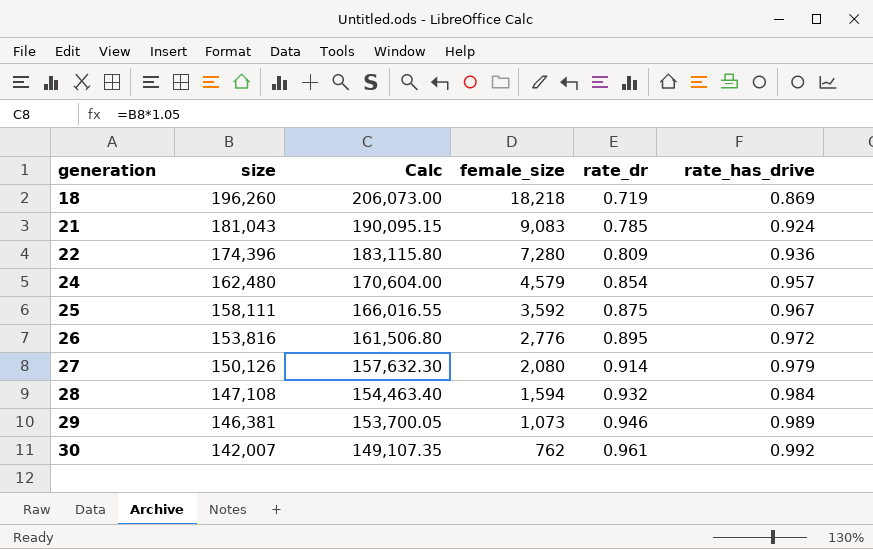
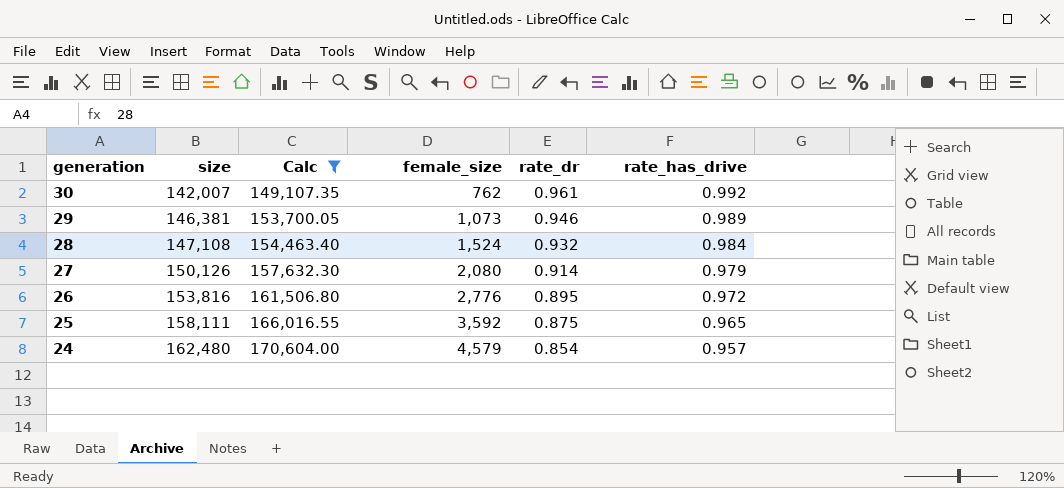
filter: none -> Calc <= 170,604.00
row order: generation ascending -> generation descending
28 | female_size: 1,594 -> 1,524
25 | rate_has_drive: 0.967 -> 0.965

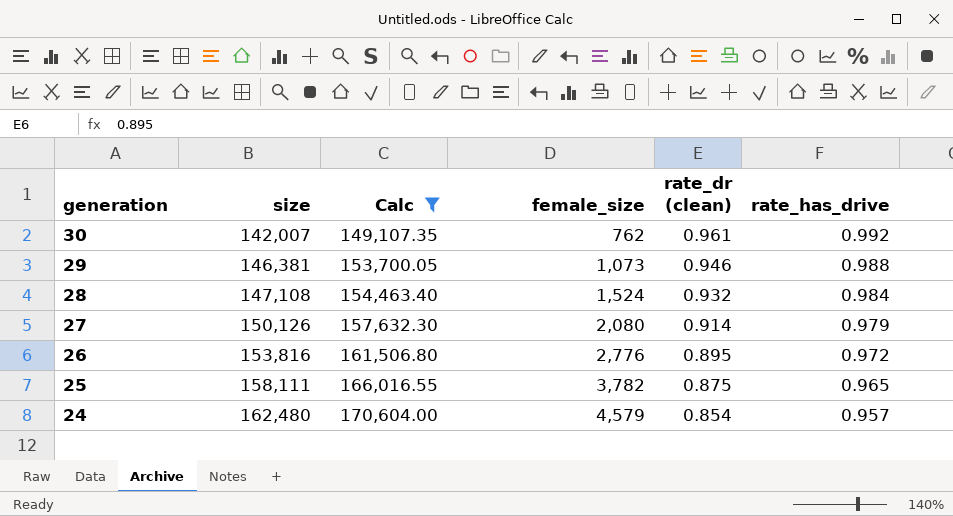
column name: rate_dr -> rate_dr (clean)
29 | rate_has_drive: 0.989 -> 0.988
25 | female_size: 3,592 -> 3,782

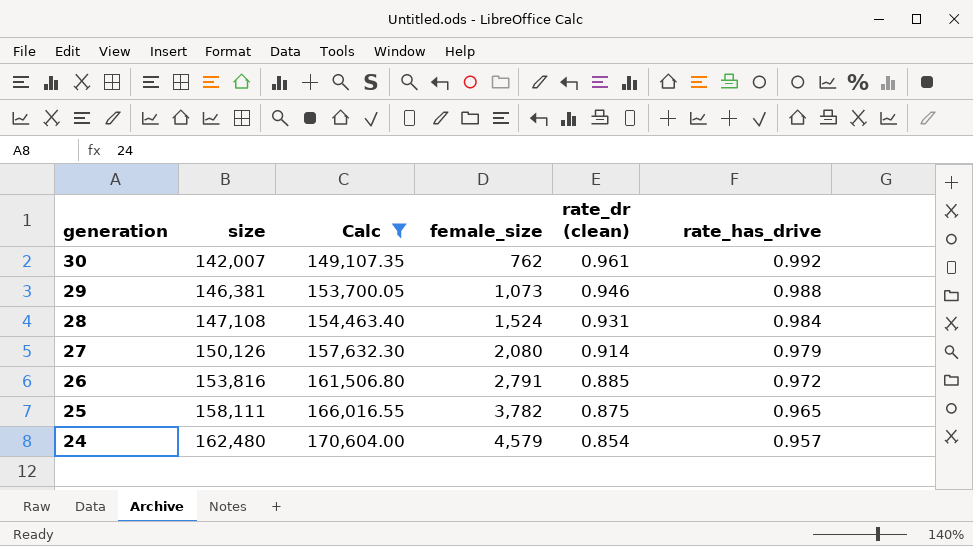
28 | rate_dr (clean): 0.932 -> 0.931
26 | female_size: 2,776 -> 2,791
26 | rate_dr (clean): 0.895 -> 0.885

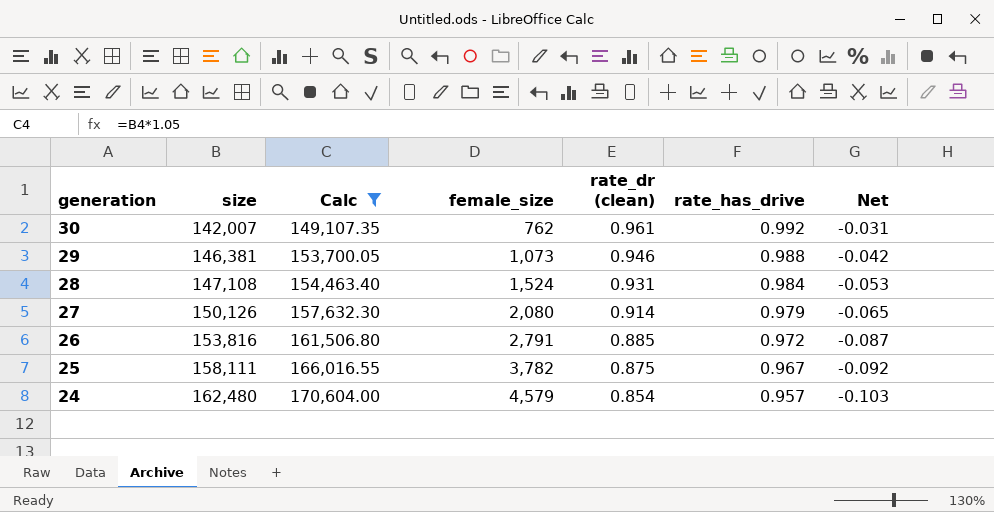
column Net | formula: none -> [rate_dr (clean)] - [rate_has_drive]
25 | rate_has_drive: 0.965 -> 0.967

